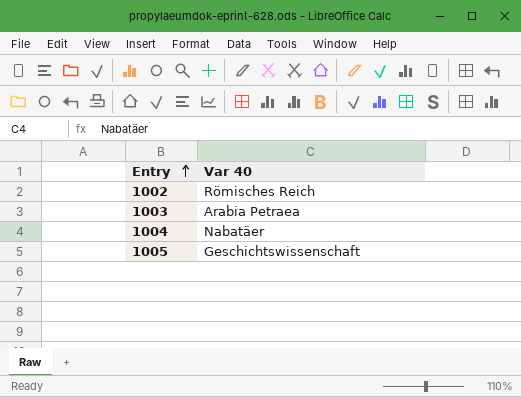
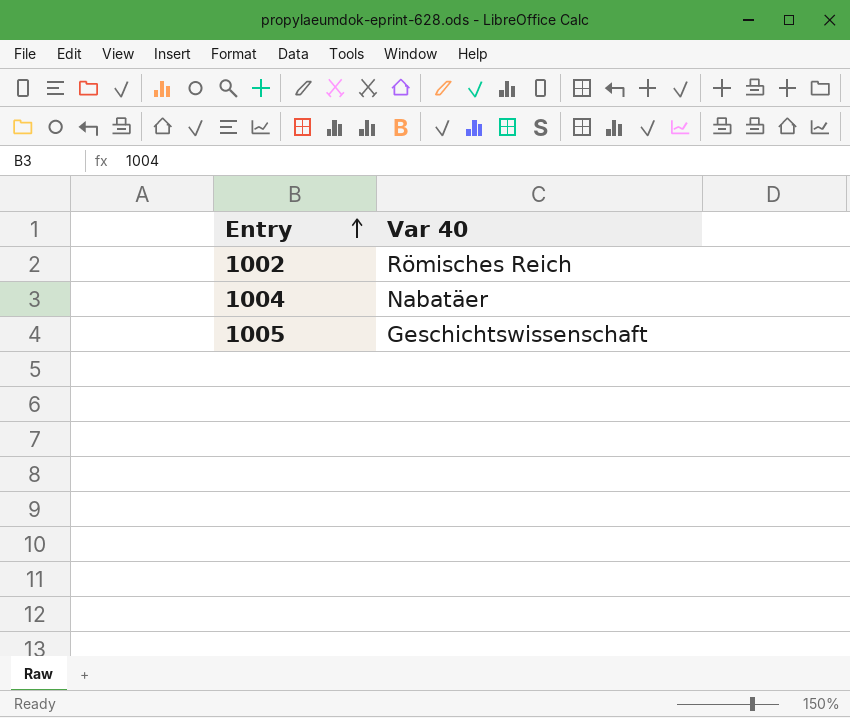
row 1003: Arabia Petraea -> none

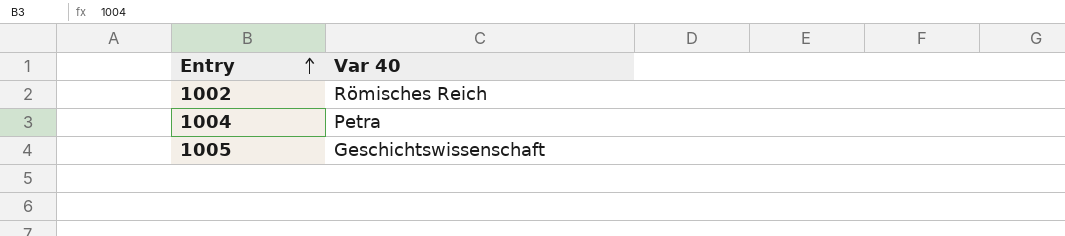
1004 | Var 40: Nabatäer -> Petra

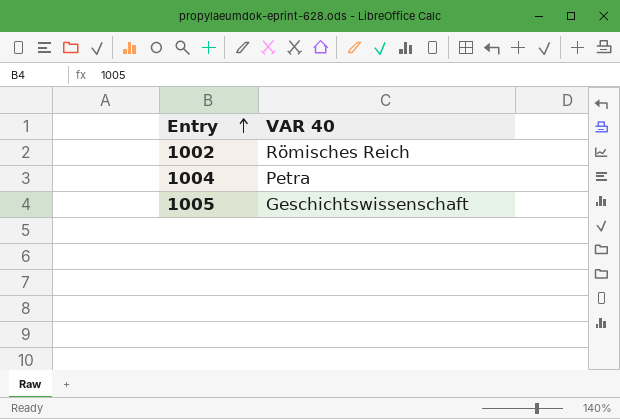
column name: Var 40 -> VAR 40

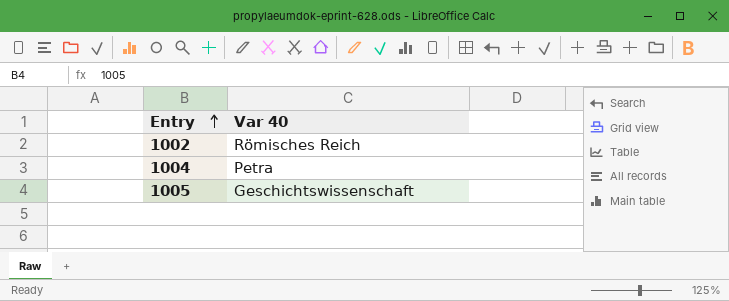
column name: VAR 40 -> Var 40

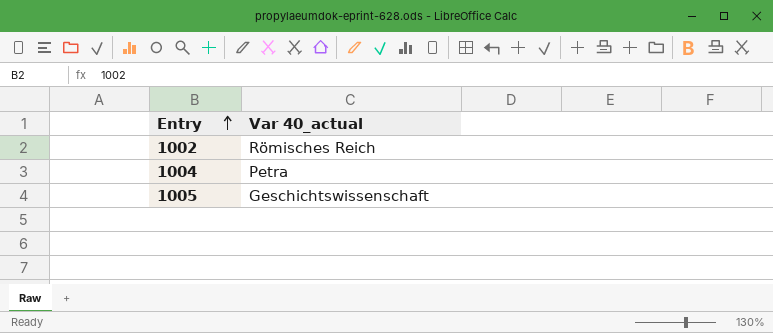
column name: Var 40 -> Var 40_actual

